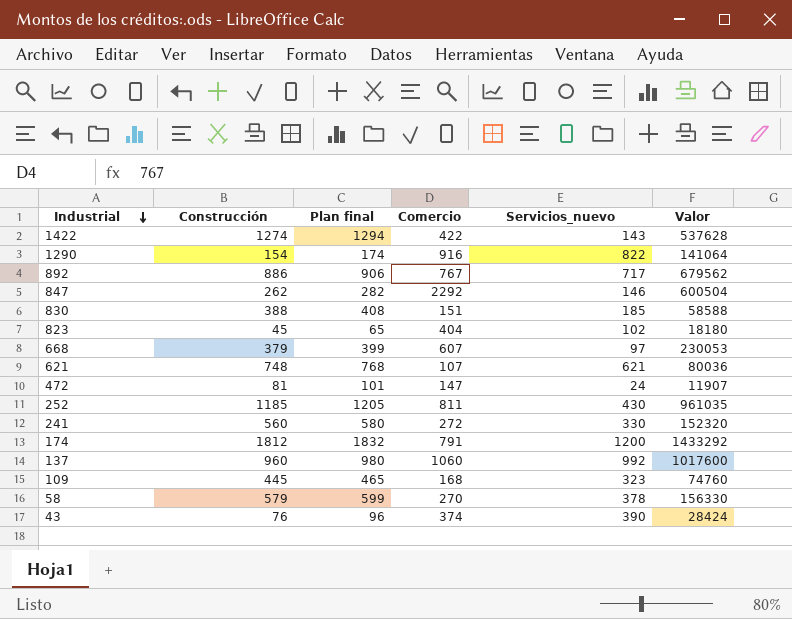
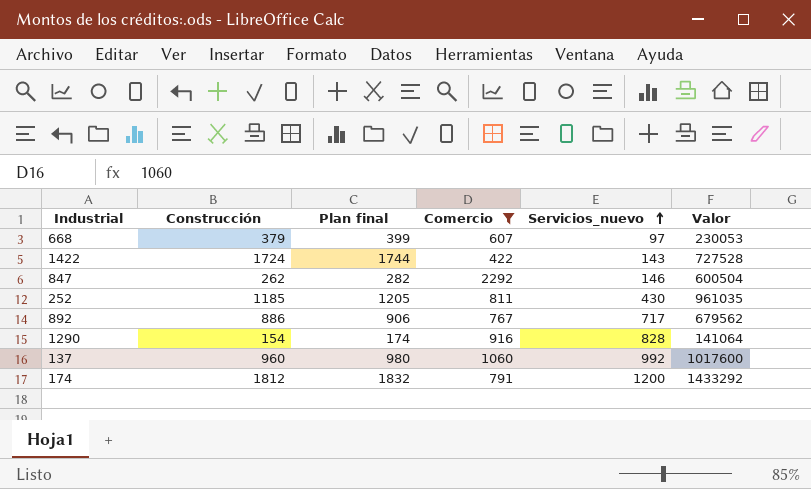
filter: none -> Comercio >= 422
row order: Industrial descending -> Servicios_nuevo ascending
1422 | Construcción: 1274 -> 1724
1422 | Plan final: 1294 -> 1744
1422 | Valor: 537628 -> 727528
1290 | Servicios_nuevo: 822 -> 828

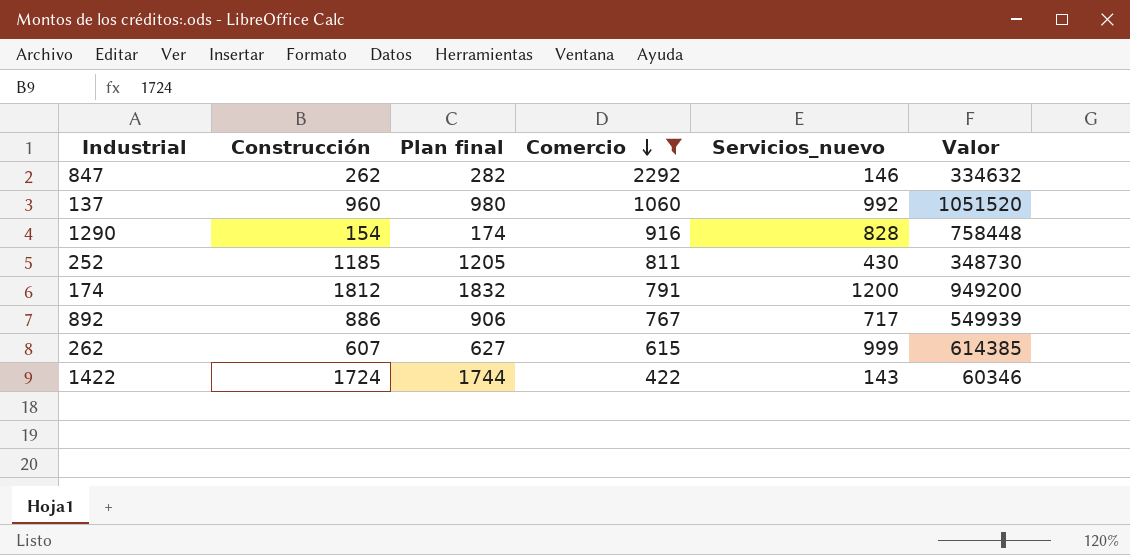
row order: Servicios_nuevo ascending -> Comercio descending
column Valor | formula: [Construcción] * [Comercio] -> [Comercio] * [Servicios_nuevo]
row 668: 379 | 399 | 607 | 97 | 230053 -> none
row 262: none -> 607 | 627 | 615 | 999 | 614385

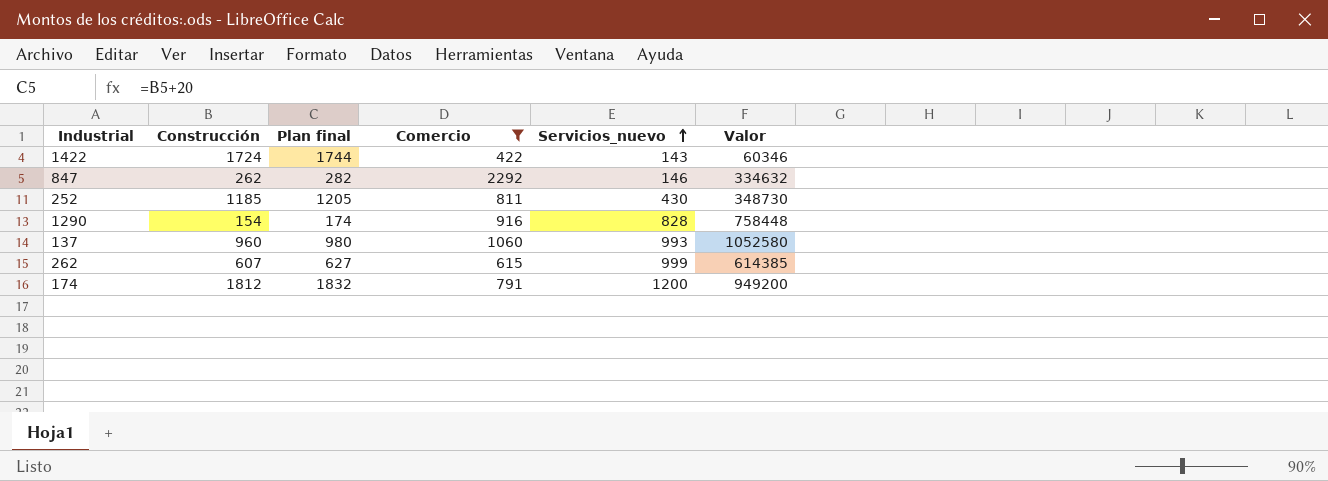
row order: Comercio descending -> Servicios_nuevo ascending
row 892: 886 | 906 | 767 | 717 | 549939 -> none
137 | Servicios_nuevo: 992 -> 993
137 | Valor: 1051520 -> 1052580

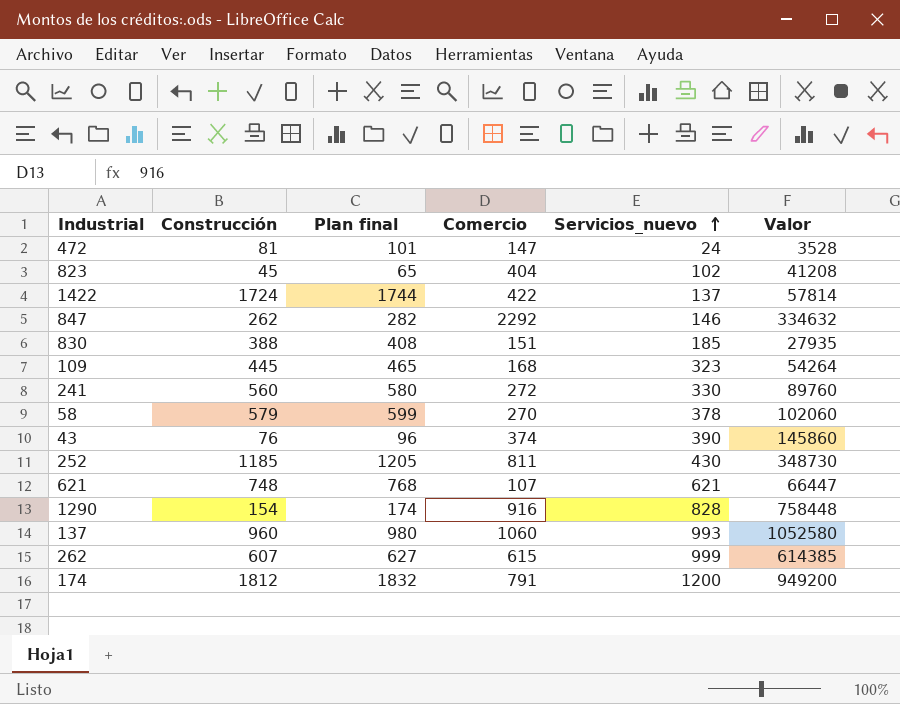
filter: Comercio >= 422 -> none
1422 | Servicios_nuevo: 143 -> 137
1422 | Valor: 60346 -> 57814

